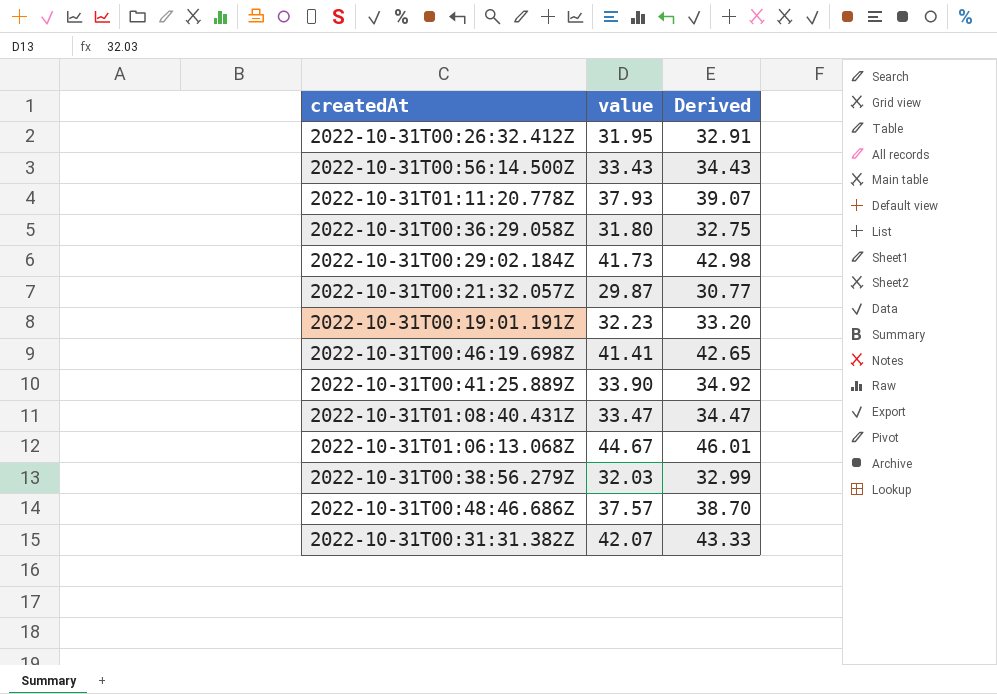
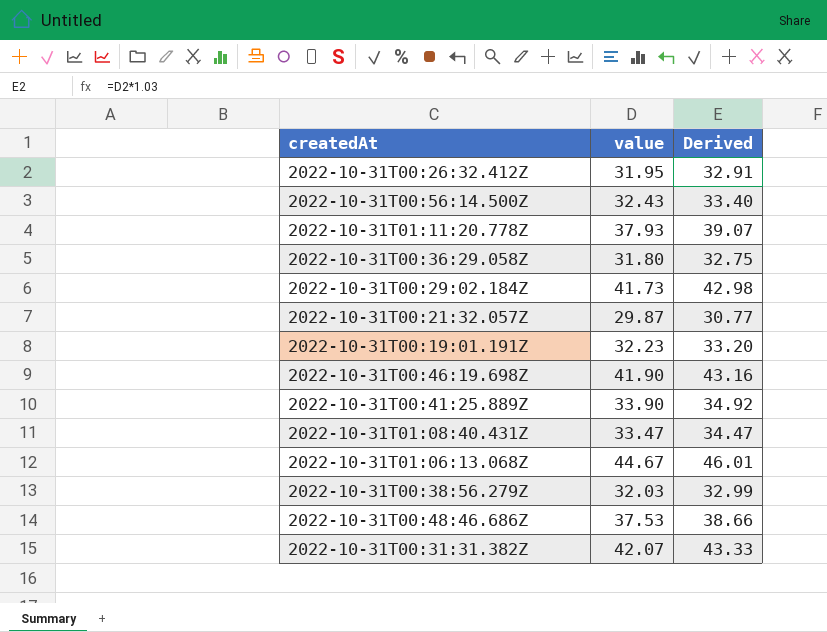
2022-10-31T00:56:14.500Z | value: 33.43 -> 32.43
2022-10-31T00:56:14.500Z | Derived: 34.43 -> 33.40
2022-10-31T00:46:19.698Z | value: 41.41 -> 41.90
2022-10-31T00:46:19.698Z | Derived: 42.65 -> 43.16
2022-10-31T00:48:46.686Z | value: 37.57 -> 37.53
2022-10-31T00:48:46.686Z | Derived: 38.70 -> 38.66

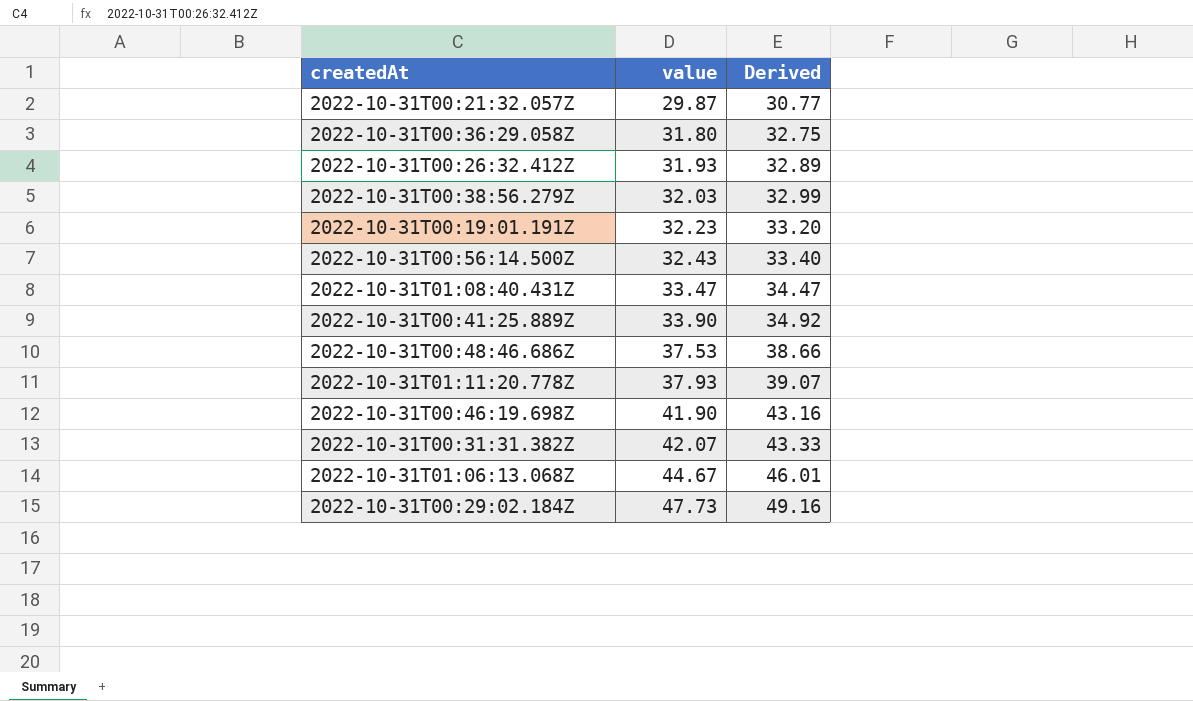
row order: none -> value ascending
2022-10-31T00:26:32.412Z | value: 31.95 -> 31.93
2022-10-31T00:26:32.412Z | Derived: 32.91 -> 32.89
2022-10-31T00:29:02.184Z | value: 41.73 -> 47.73
2022-10-31T00:29:02.184Z | Derived: 42.98 -> 49.16

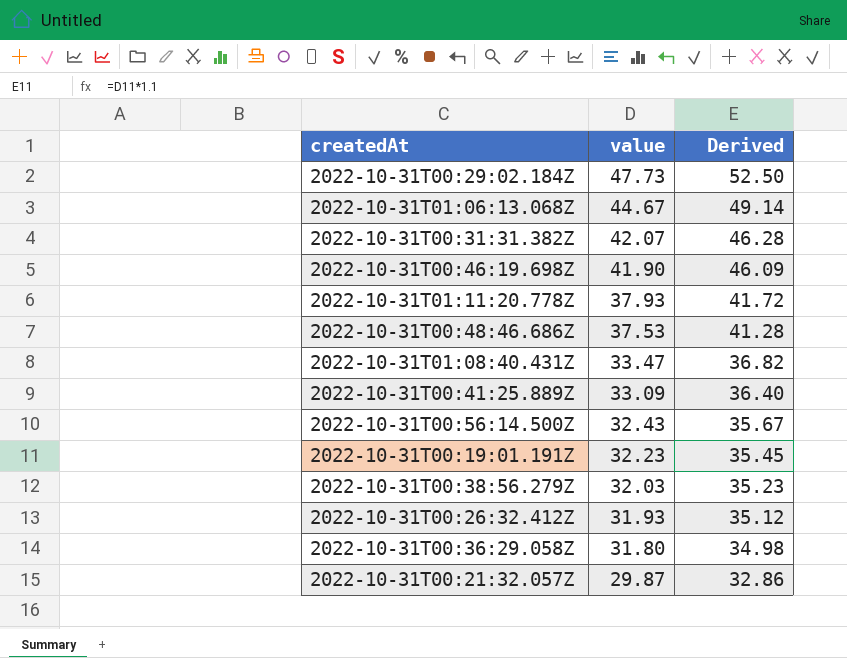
row order: value ascending -> value descending
column Derived | formula: [value] * 1.03 -> [value] * 1.1
2022-10-31T00:41:25.889Z | value: 33.90 -> 33.09

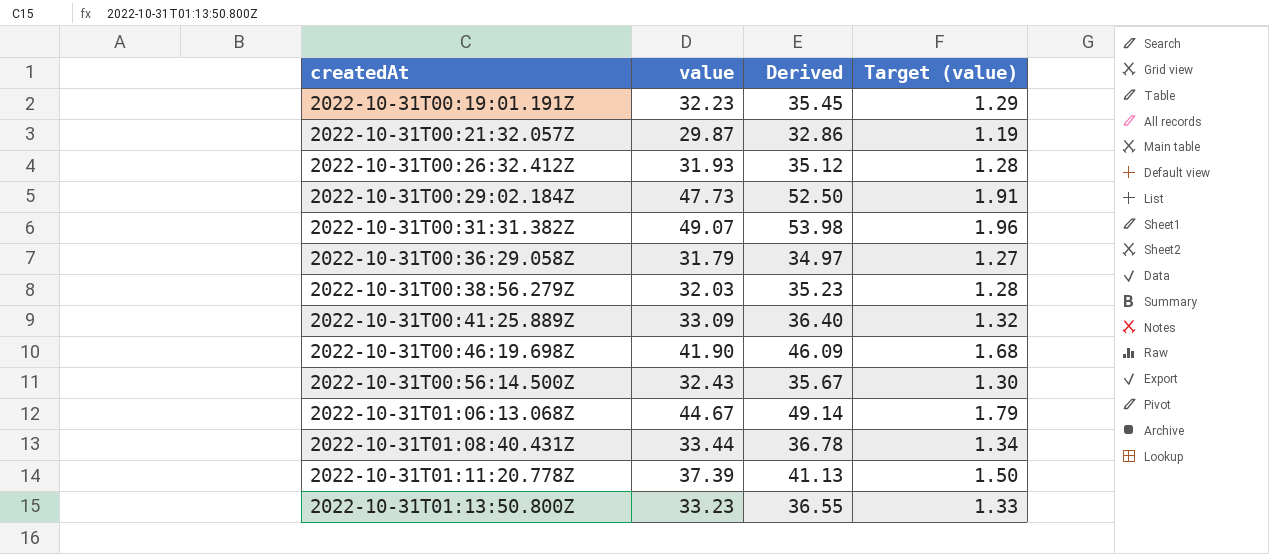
row order: value descending -> createdAt ascending
column Target (value) | formula: none -> [value] * 0.04
row 2022-10-31T00:48:46.686Z: 37.53 | 41.28 -> none
2022-10-31T00:31:31.382Z | value: 42.07 -> 49.07
2022-10-31T00:31:31.382Z | Derived: 46.28 -> 53.98
2022-10-31T00:36:29.058Z | value: 31.80 -> 31.79
2022-10-31T00:36:29.058Z | Derived: 34.98 -> 34.97
2022-10-31T01:08:40.431Z | value: 33.47 -> 33.44
2022-10-31T01:08:40.431Z | Derived: 36.82 -> 36.78
2022-10-31T01:11:20.778Z | value: 37.93 -> 37.39
2022-10-31T01:11:20.778Z | Derived: 41.72 -> 41.13
row 2022-10-31T01:13:50.800Z: none -> 33.23 | 36.55 | 1.33

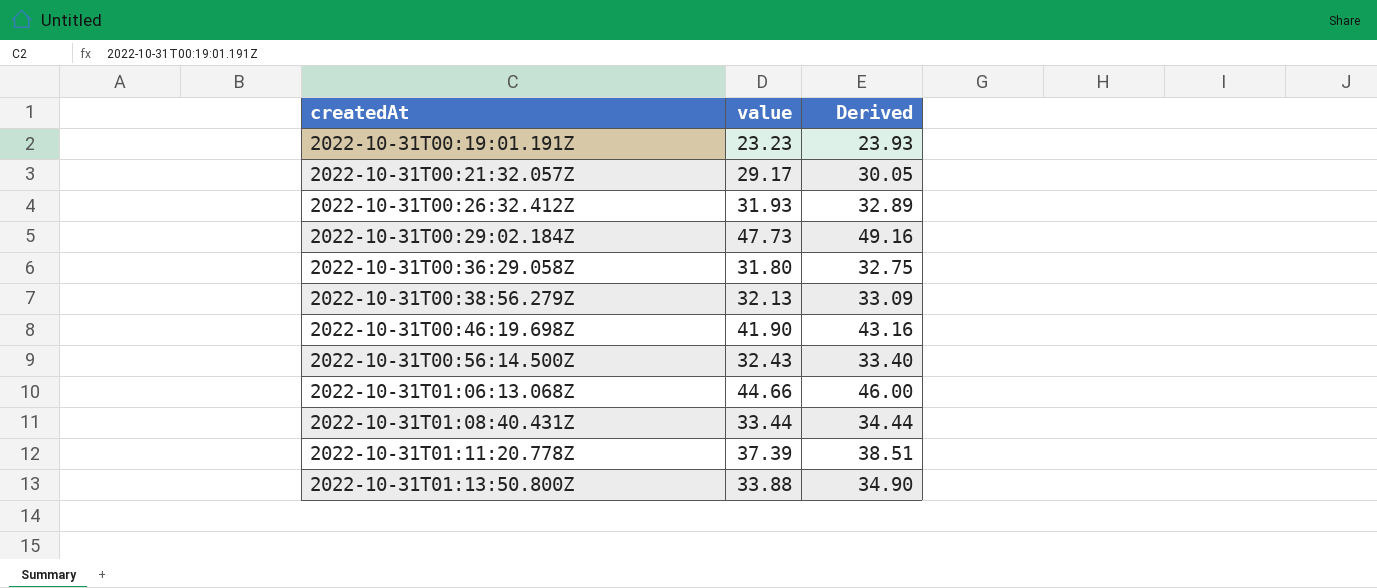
column Target (value) | formula: [value] * 0.04 -> none
column Derived | formula: [value] * 1.1 -> [value] * 1.03
row 2022-10-31T00:31:31.382Z: 49.07 | 53.98 | 1.96 -> none
row 2022-10-31T00:41:25.889Z: 33.09 | 36.40 | 1.32 -> none
2022-10-31T00:19:01.191Z | value: 32.23 -> 23.23
2022-10-31T00:21:32.057Z | value: 29.87 -> 29.17
2022-10-31T00:36:29.058Z | value: 31.79 -> 31.80
2022-10-31T00:38:56.279Z | value: 32.03 -> 32.13
2022-10-31T01:06:13.068Z | value: 44.67 -> 44.66
2022-10-31T01:13:50.800Z | value: 33.23 -> 33.88

